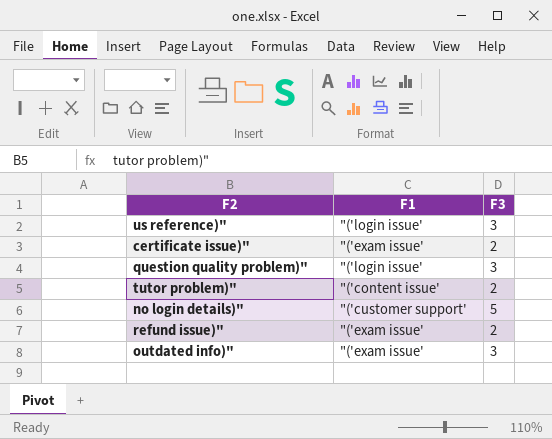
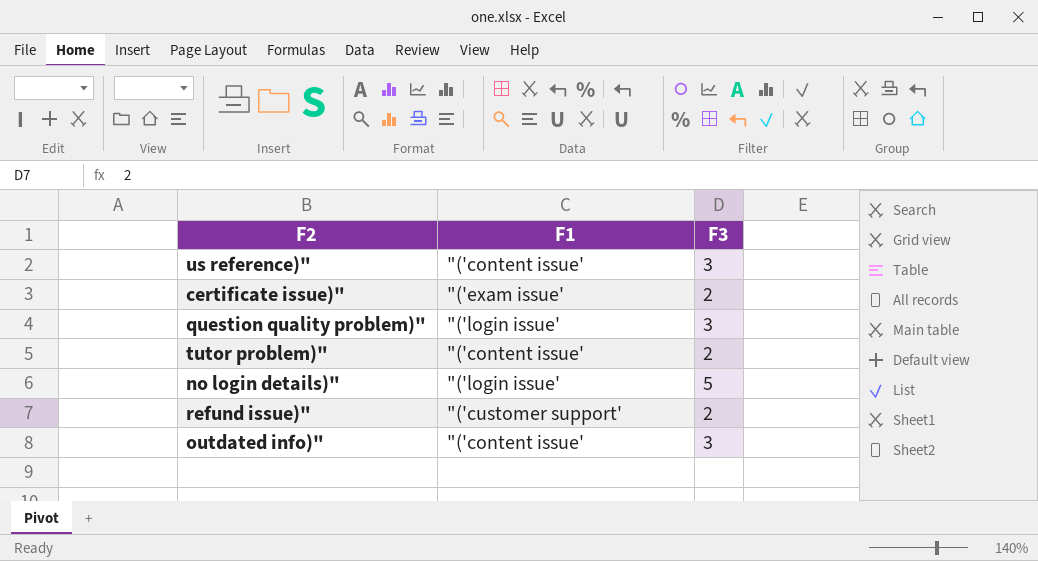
us reference)" | F1: "('login issue' -> "('content issue'
no login details)" | F1: "('customer support' -> "('login issue'
refund issue)" | F1: "('exam issue' -> "('customer support'
outdated info)" | F1: "('exam issue' -> "('content issue'

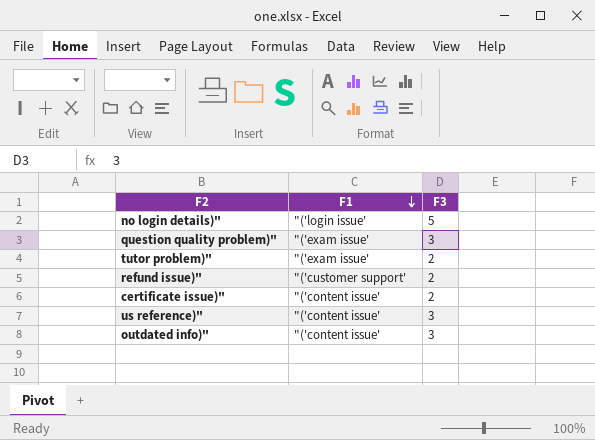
row order: none -> F1 descending
question quality problem)" | F1: "('login issue' -> "('exam issue'
tutor problem)" | F1: "('content issue' -> "('exam issue'
certificate issue)" | F1: "('exam issue' -> "('content issue'

